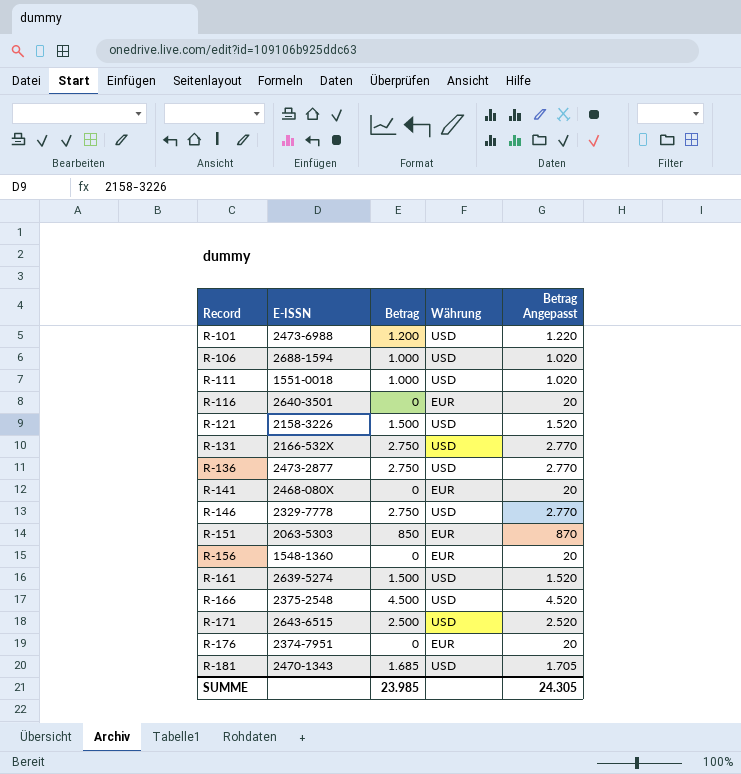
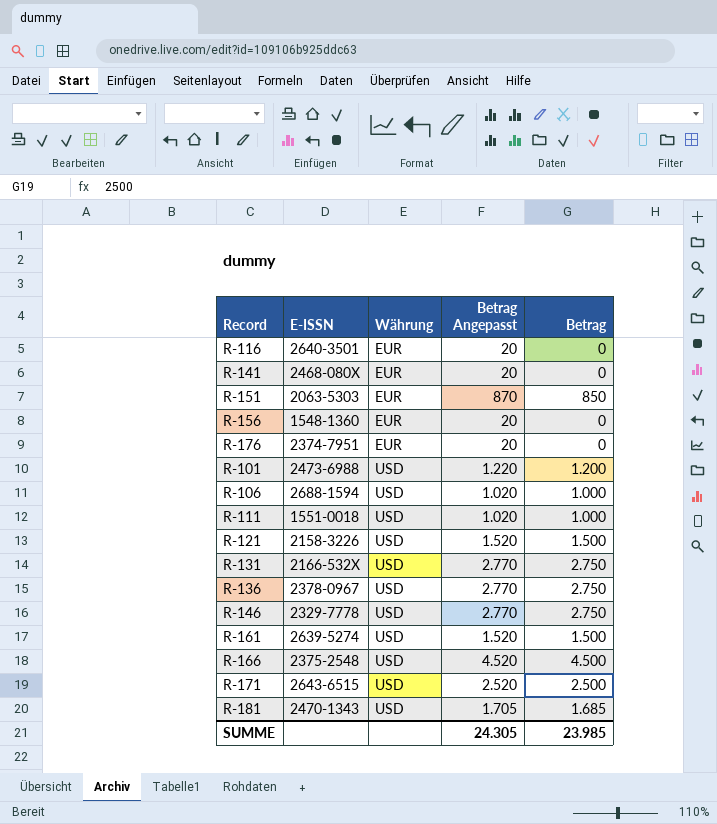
row order: Record ascending -> Währung ascending
column Betrag | position: 3 -> 5
R-136 | E-ISSN: 2473-2877 -> 2378-0967

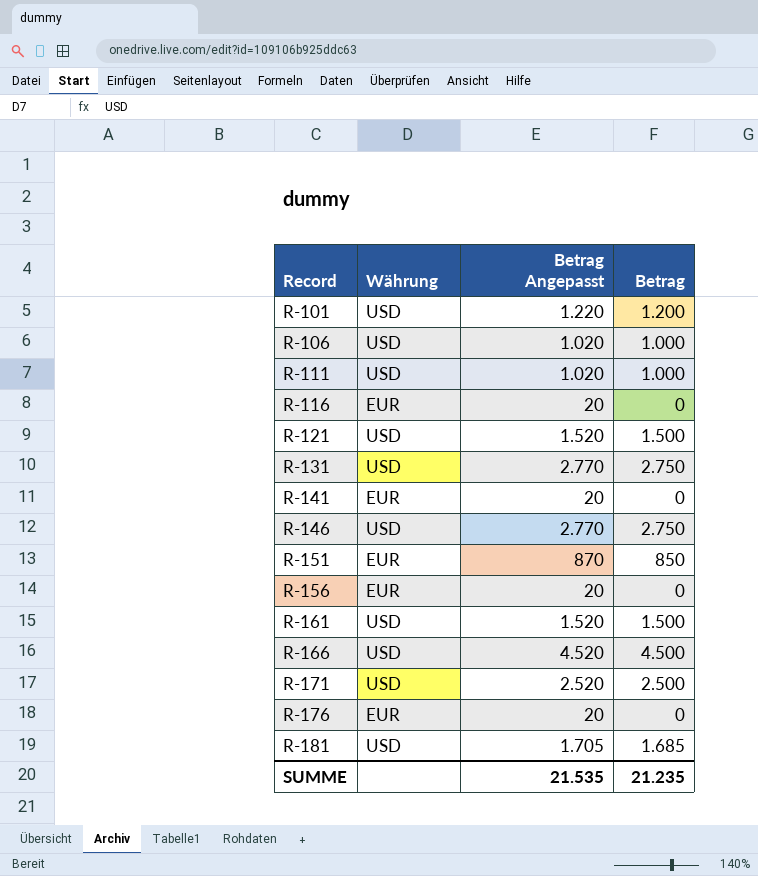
row order: Währung ascending -> Record ascending
column E-ISSN | position: 2 -> none
row R-136: 2378-0967 | USD | 2.770 | 2.750 -> none
SUMME | Betrag Angepasst: 24.305 -> 21.535
SUMME | Betrag: 23.985 -> 21.235

